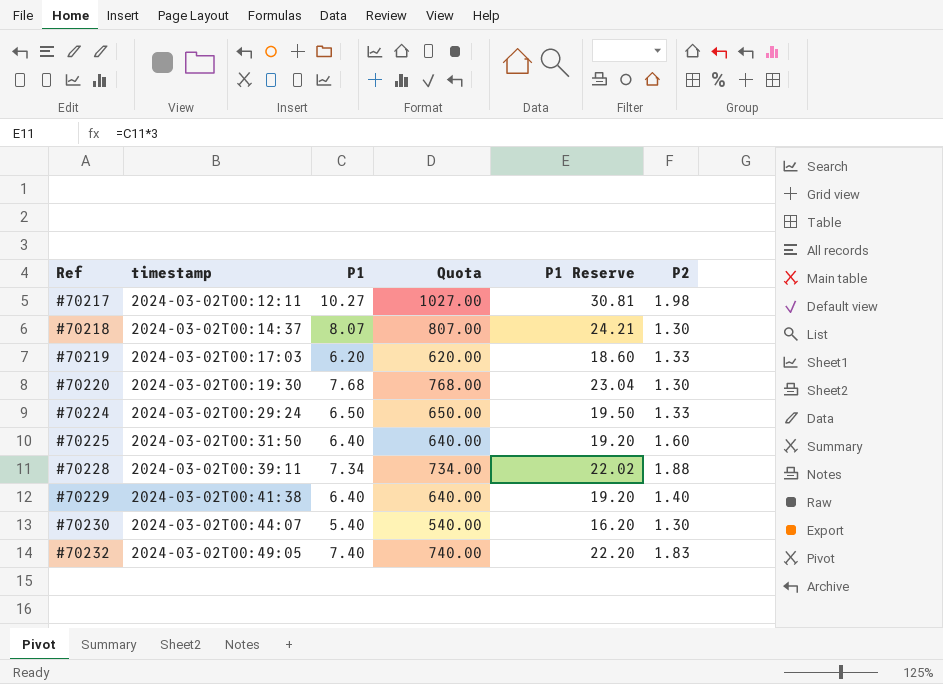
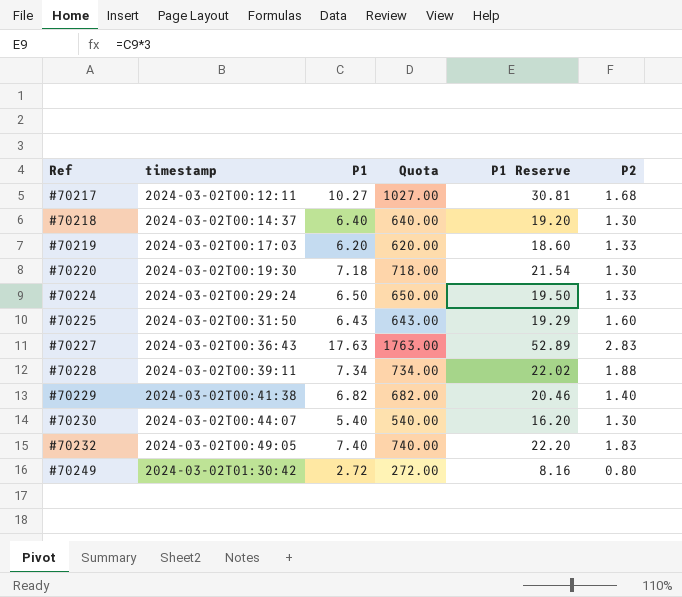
#70217 | P2: 1.98 -> 1.68
#70218 | P1: 8.07 -> 6.40
#70218 | Quota: 807.00 -> 640.00
#70218 | P1 Reserve: 24.21 -> 19.20
#70220 | P1: 7.68 -> 7.18
#70220 | Quota: 768.00 -> 718.00
#70220 | P1 Reserve: 23.04 -> 21.54
#70225 | P1: 6.40 -> 6.43
#70225 | Quota: 640.00 -> 643.00
#70225 | P1 Reserve: 19.20 -> 19.29
row #70227: none -> 2024-03-02T00:36:43 | 17.63 | 1763.00 | 52.89 | 2.83
#70229 | P1: 6.40 -> 6.82
#70229 | Quota: 640.00 -> 682.00
#70229 | P1 Reserve: 19.20 -> 20.46
row #70249: none -> 2024-03-02T01:30:42 | 2.72 | 272.00 | 8.16 | 0.80

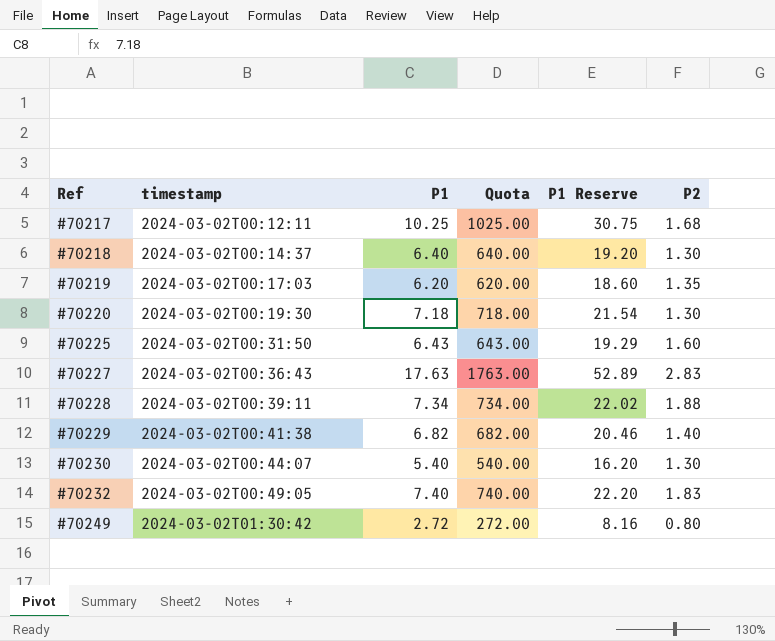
row #70224: 2024-03-02T00:29:24 | 6.50 | 650.00 | 19.50 | 1.33 -> none
#70217 | P1: 10.27 -> 10.25
#70217 | Quota: 1027.00 -> 1025.00
#70217 | P1 Reserve: 30.81 -> 30.75
#70219 | P2: 1.33 -> 1.35

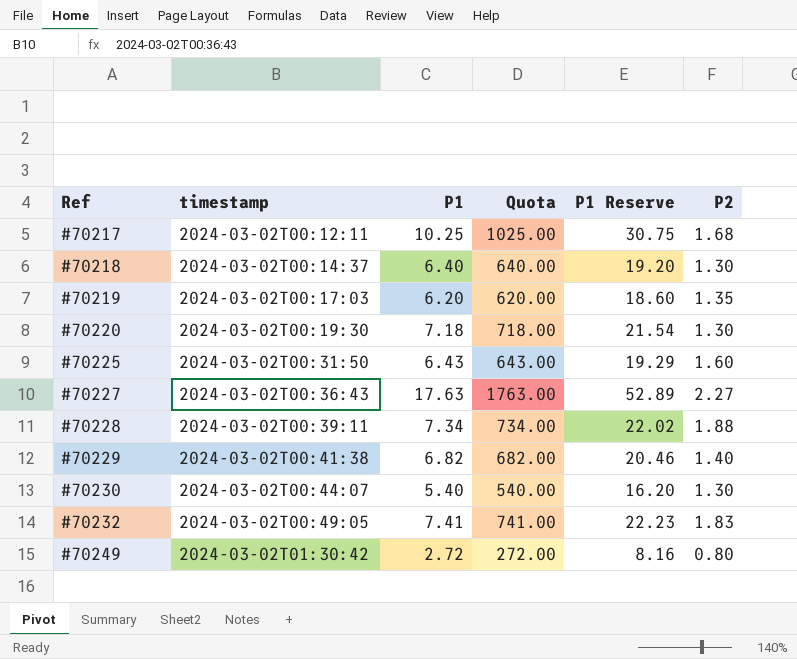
#70227 | P2: 2.83 -> 2.27
#70232 | P1: 7.40 -> 7.41
#70232 | Quota: 740.00 -> 741.00
#70232 | P1 Reserve: 22.20 -> 22.23

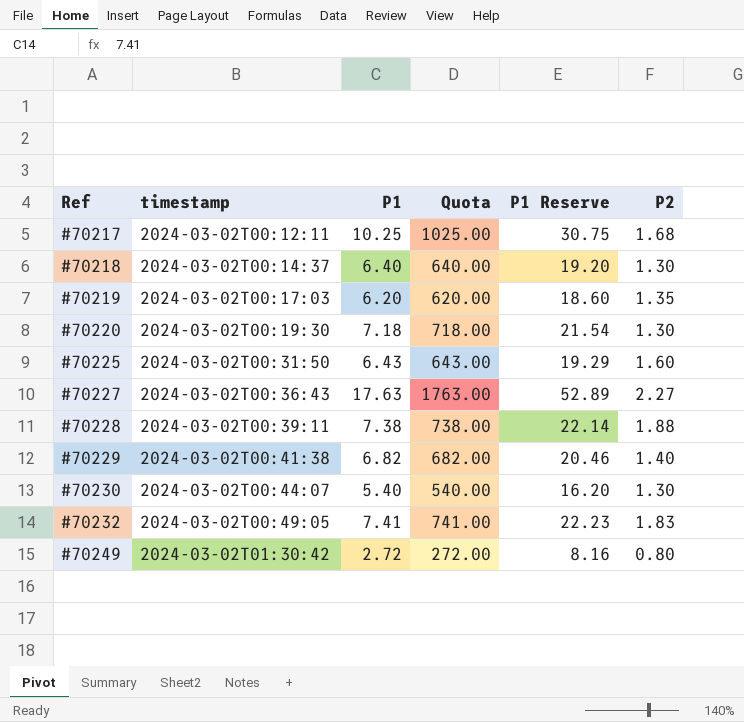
#70228 | P1: 7.34 -> 7.38
#70228 | Quota: 734.00 -> 738.00
#70228 | P1 Reserve: 22.02 -> 22.14

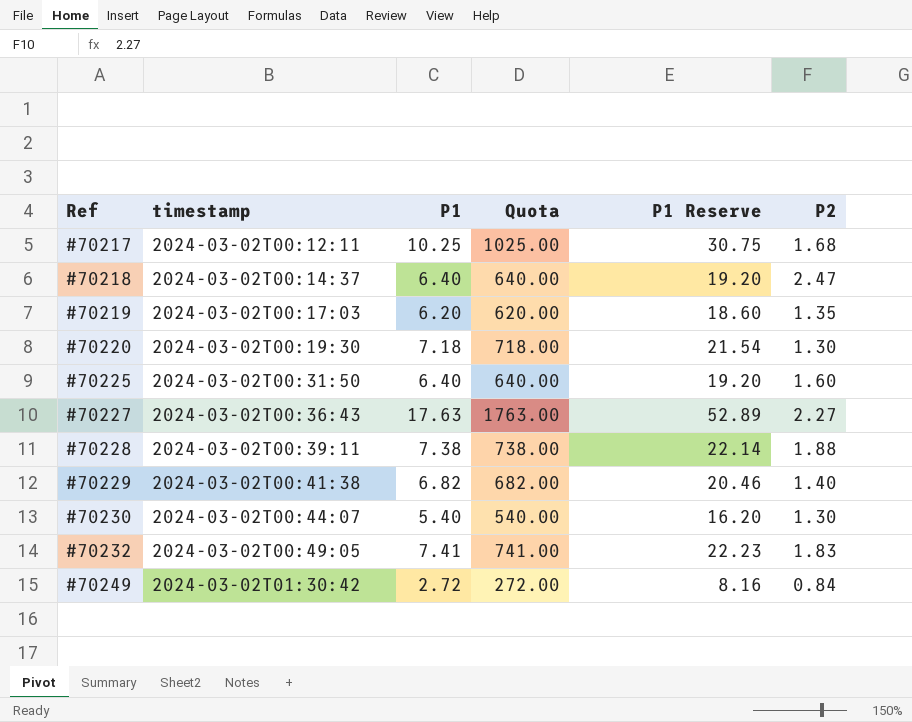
#70218 | P2: 1.30 -> 2.47
#70225 | P1: 6.43 -> 6.40
#70225 | Quota: 643.00 -> 640.00
#70225 | P1 Reserve: 19.29 -> 19.20
#70249 | P2: 0.80 -> 0.84

